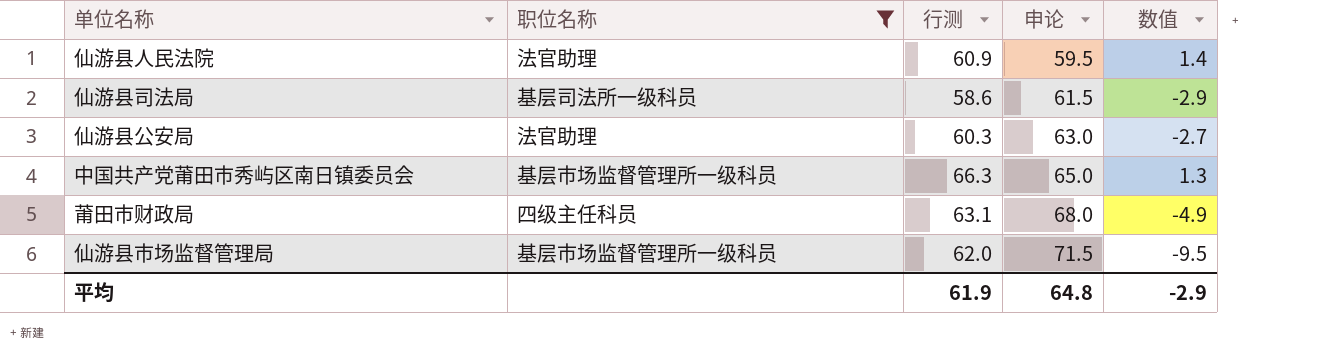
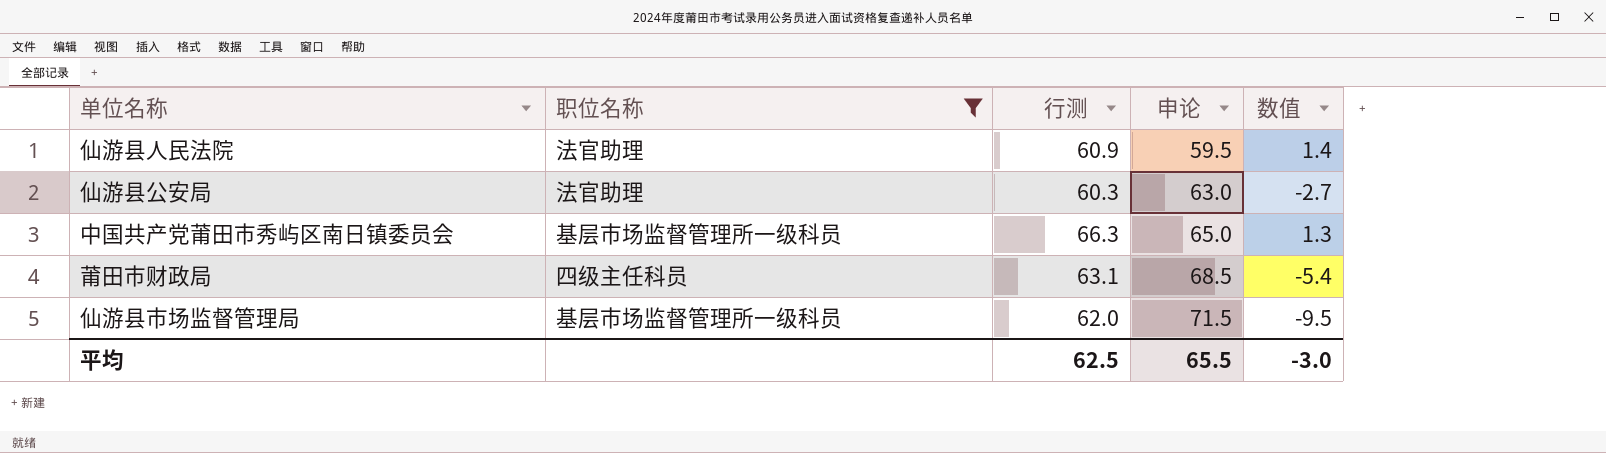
row 仙游县司法局: 基层司法所一级科员 | 58.6 | 61.5 | -2.9 -> none
莆田市财政局 | 申论: 68.0 -> 68.5
莆田市财政局 | 数值: -4.9 -> -5.4
平均 | 行测: 61.9 -> 62.5
平均 | 申论: 64.8 -> 65.5
平均 | 数值: -2.9 -> -3.0

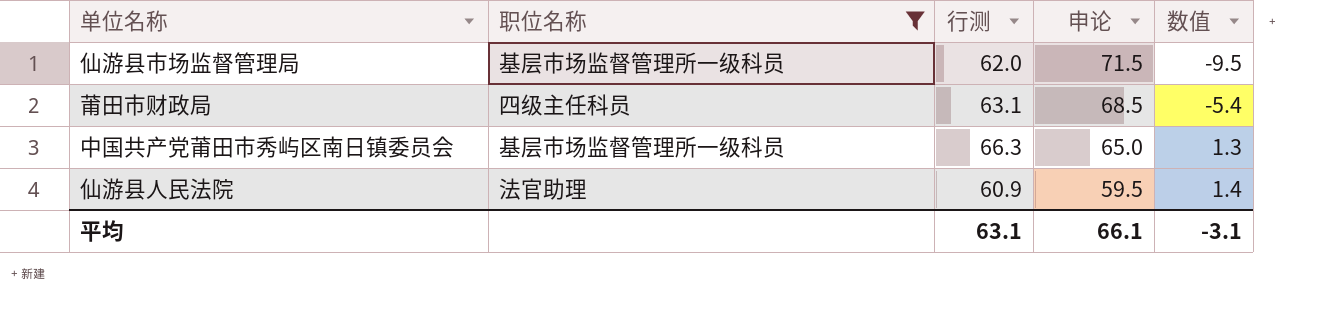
row order: 申论 ascending -> 申论 descending
row 仙游县公安局: 法官助理 | 60.3 | 63.0 | -2.7 -> none
平均 | 行测: 62.5 -> 63.1
平均 | 申论: 65.5 -> 66.1
平均 | 数值: -3.0 -> -3.1

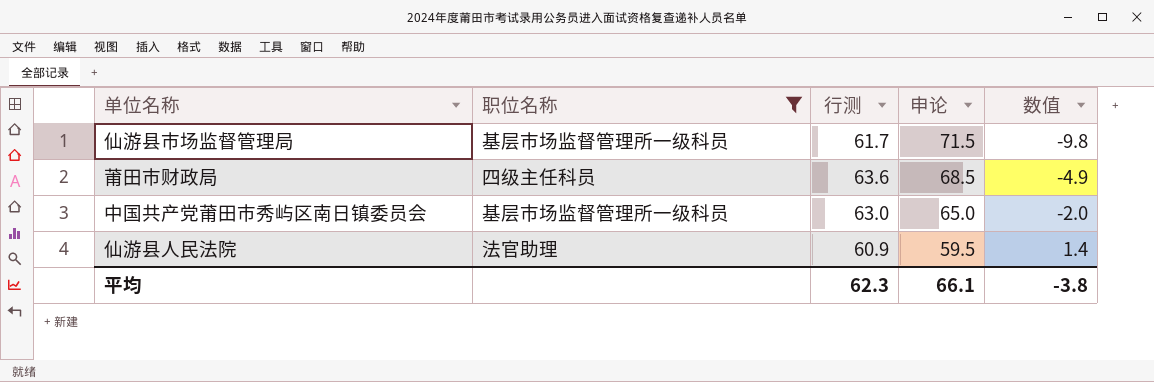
仙游县市场监督管理局 | 行测: 62.0 -> 61.7
仙游县市场监督管理局 | 数值: -9.5 -> -9.8
莆田市财政局 | 行测: 63.1 -> 63.6
莆田市财政局 | 数值: -5.4 -> -4.9
中国共产党莆田市秀屿区南日镇委员会 | 行测: 66.3 -> 63.0
中国共产党莆田市秀屿区南日镇委员会 | 数值: 1.3 -> -2.0
平均 | 行测: 63.1 -> 62.3
平均 | 数值: -3.1 -> -3.8

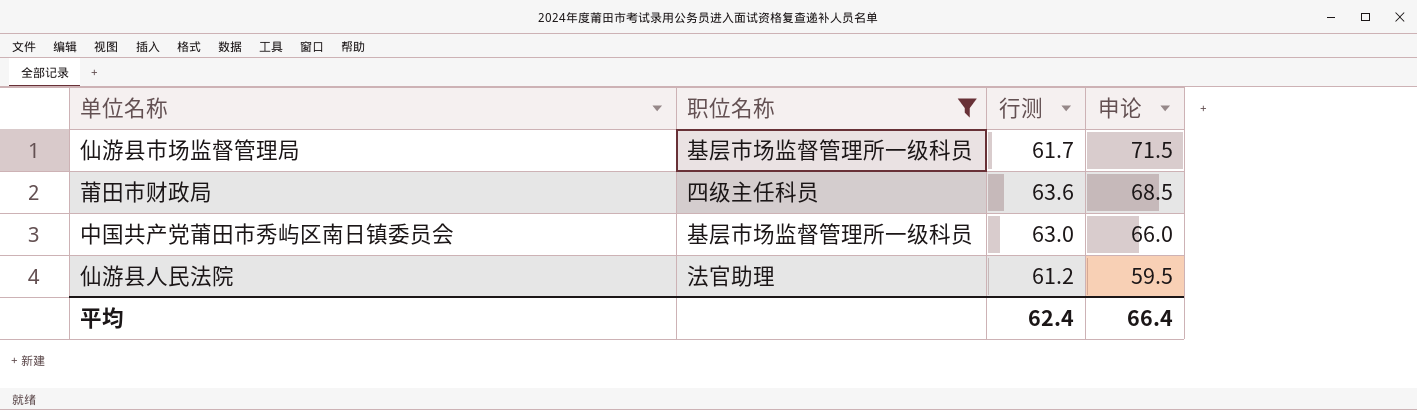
column 数值 | formula: [行测] - [申论] -> none
中国共产党莆田市秀屿区南日镇委员会 | 申论: 65.0 -> 66.0
仙游县人民法院 | 行测: 60.9 -> 61.2
平均 | 行测: 62.3 -> 62.4
平均 | 申论: 66.1 -> 66.4

